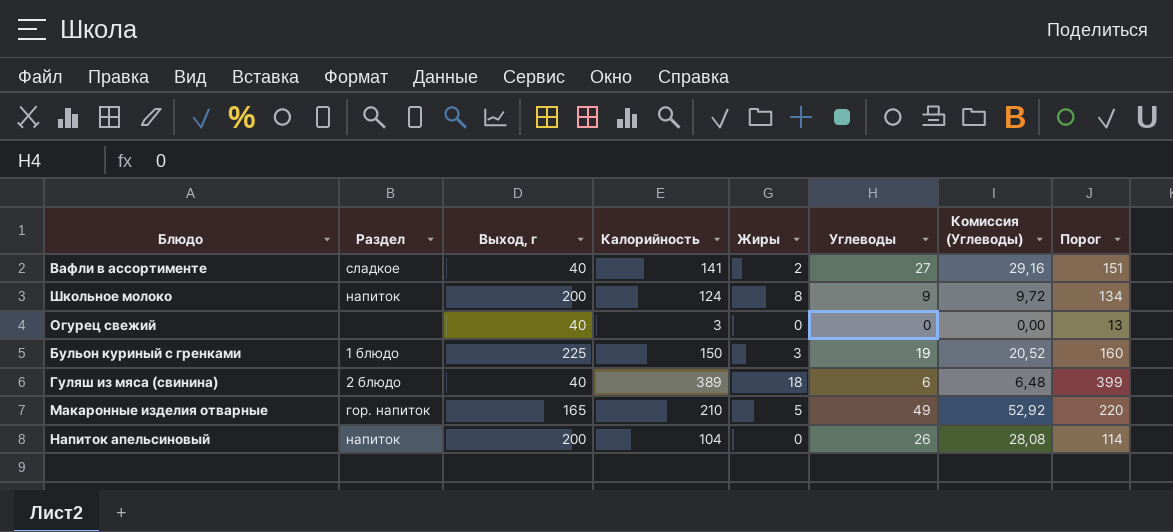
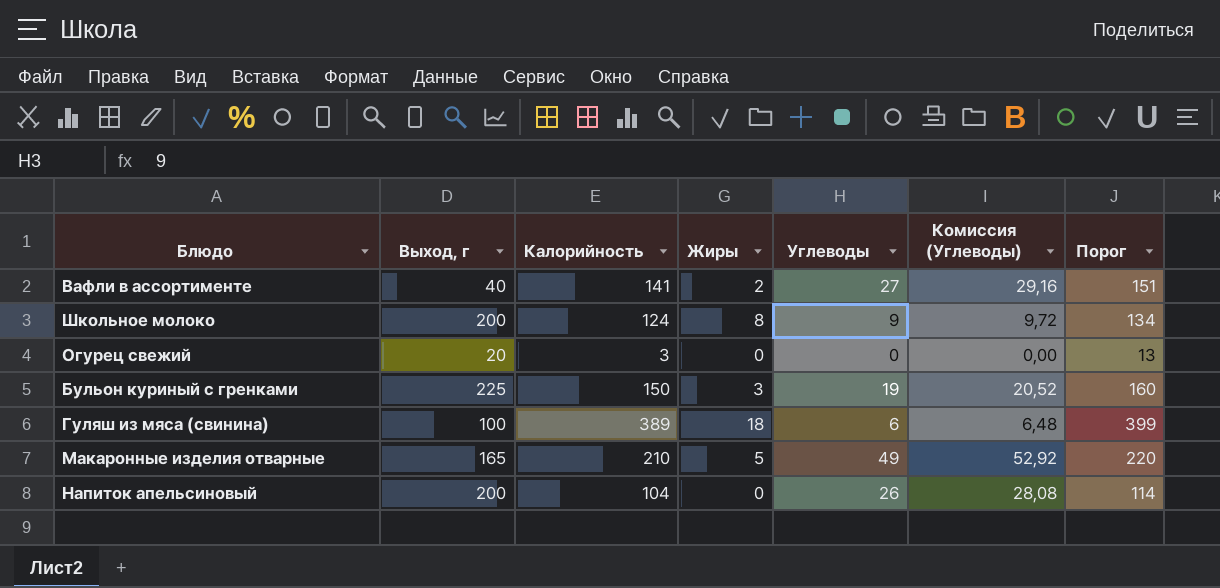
column Раздел | position: 2 -> none
Огурец свежий | Выход, г: 40 -> 20
Гуляш из мяса (свинина) | Выход, г: 40 -> 100

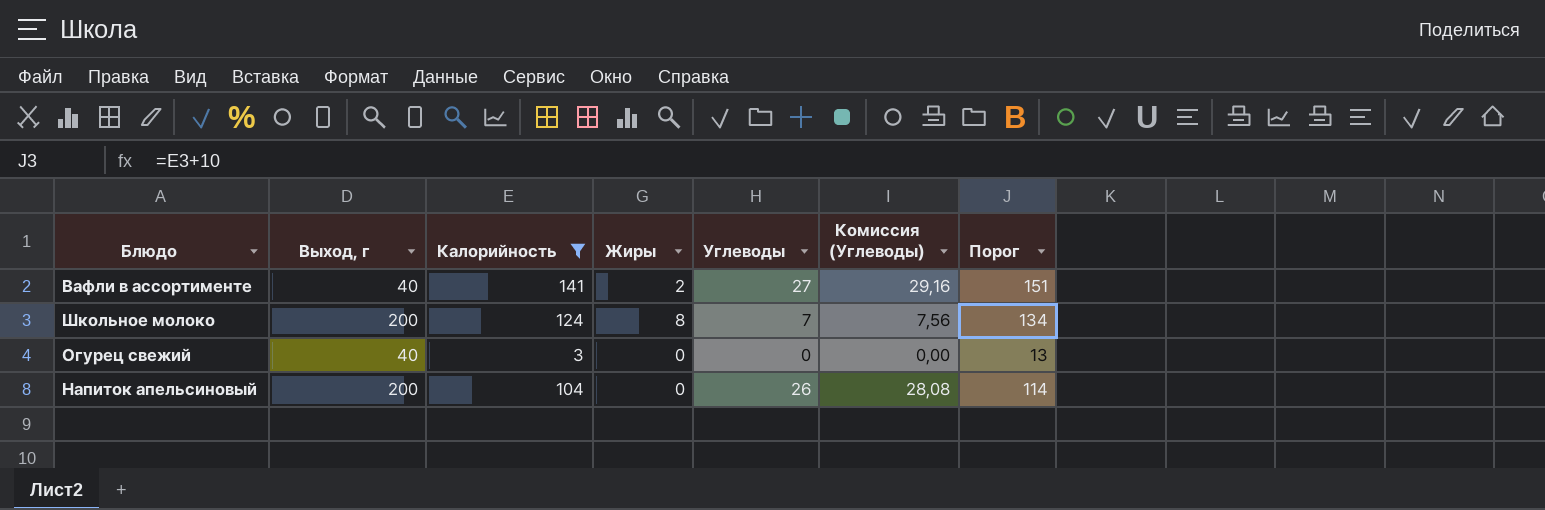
filter: none -> Калорийность <= 141
Школьное молоко | Углеводы: 9 -> 7
Школьное молоко | Комиссия (Углеводы): 9,72 -> 7,56
Огурец свежий | Выход, г: 20 -> 40

